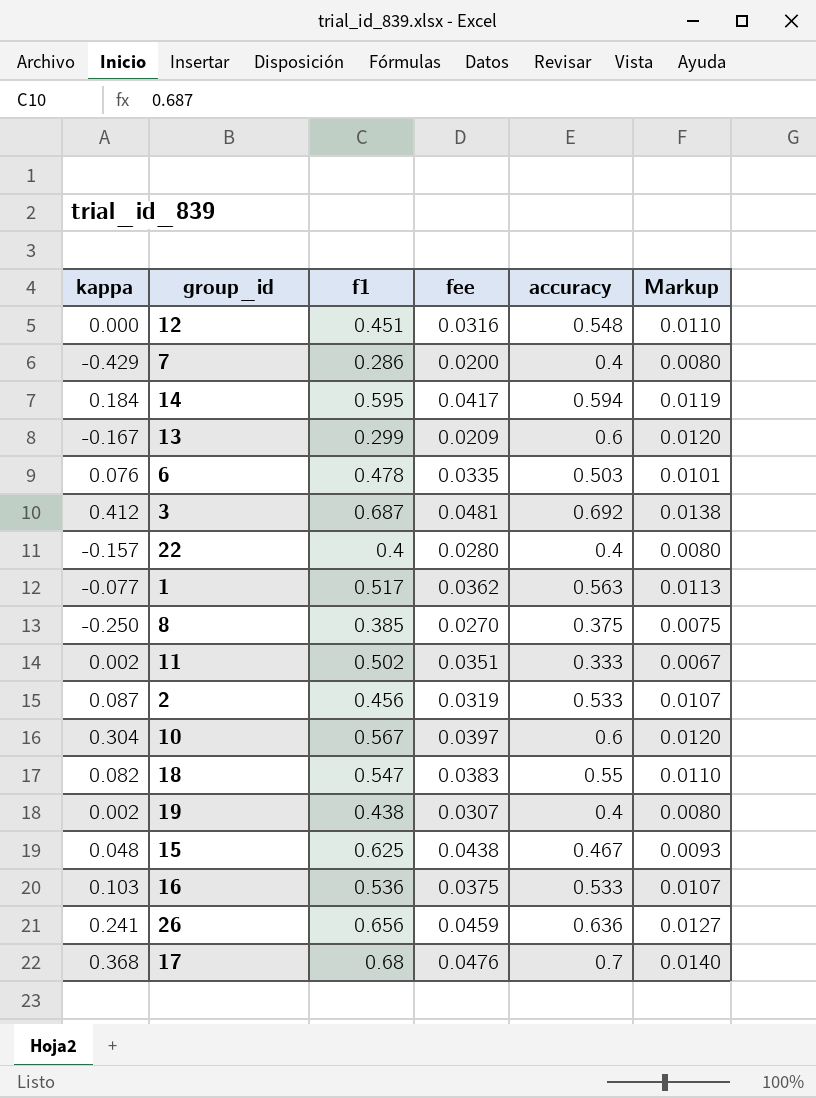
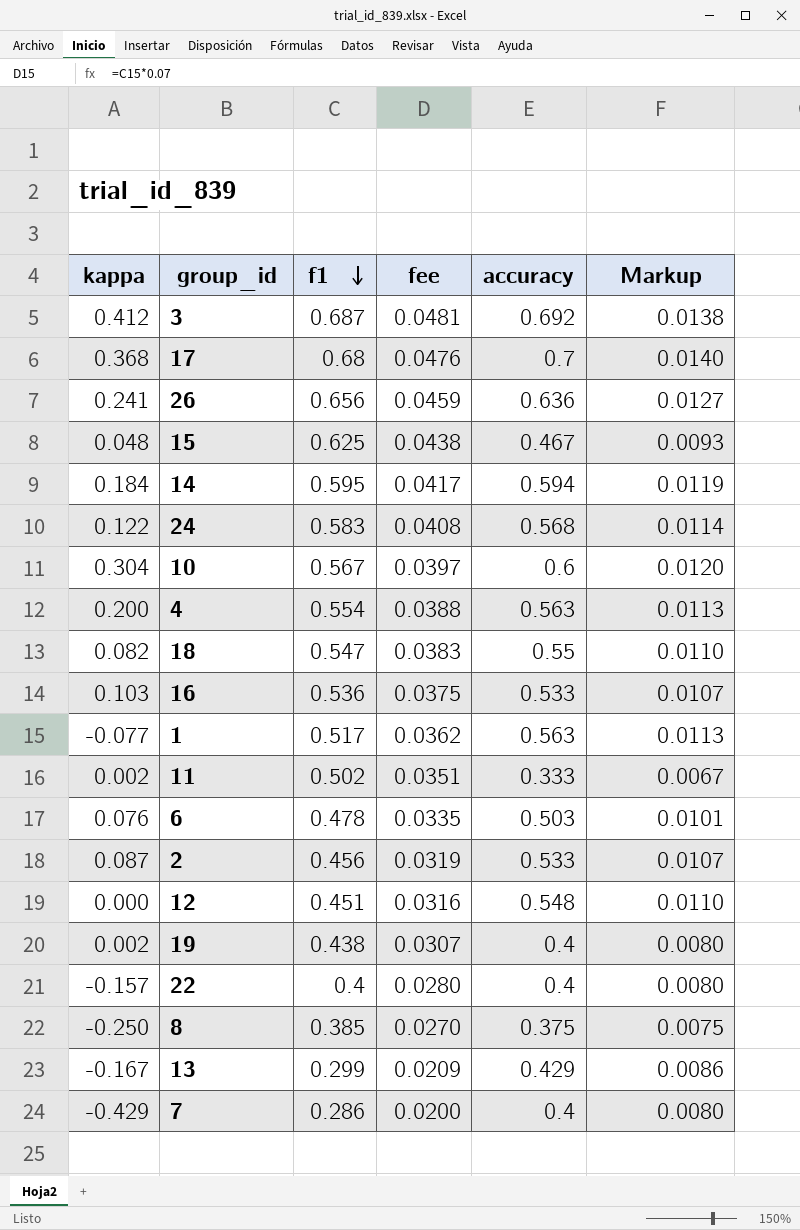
row order: none -> f1 descending
row 24: none -> 0.122 | 0.583 | 0.0408 | 0.568 | 0.0114
row 4: none -> 0.200 | 0.554 | 0.0388 | 0.563 | 0.0113
13 | accuracy: 0.6 -> 0.429
13 | Markup: 0.0120 -> 0.0086

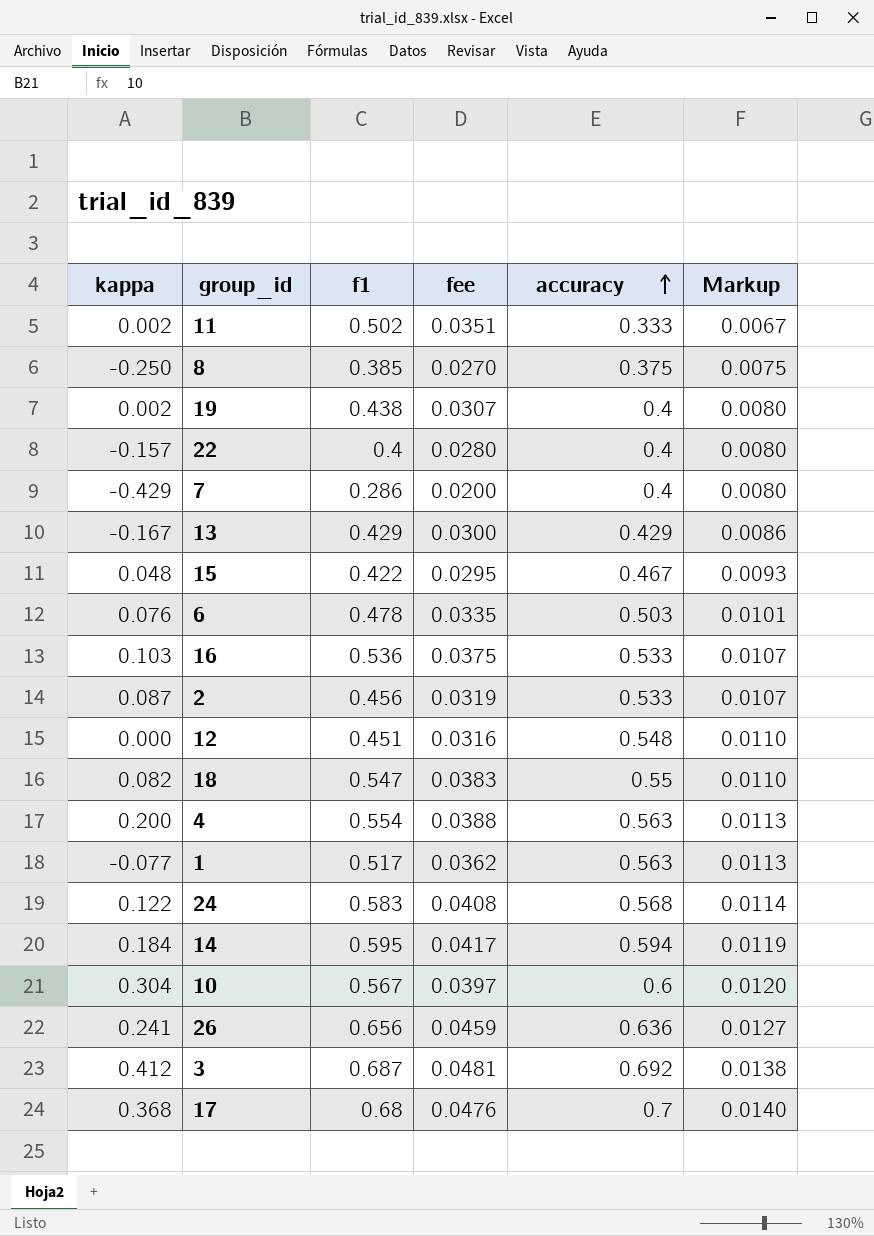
row order: f1 descending -> accuracy ascending
13 | f1: 0.299 -> 0.429
13 | fee: 0.0209 -> 0.0300
15 | f1: 0.625 -> 0.422
15 | fee: 0.0438 -> 0.0295

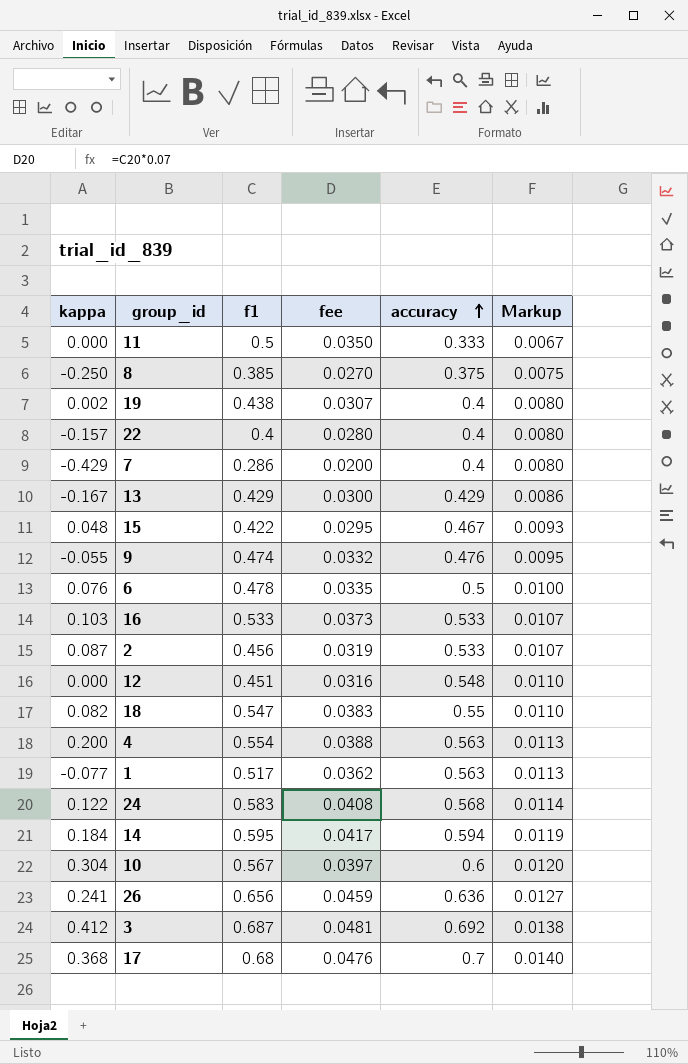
11 | kappa: 0.002 -> 0.000
11 | f1: 0.502 -> 0.5
11 | fee: 0.0351 -> 0.0350
row 9: none -> -0.055 | 0.474 | 0.0332 | 0.476 | 0.0095
6 | accuracy: 0.503 -> 0.5
6 | Markup: 0.0101 -> 0.0100
16 | f1: 0.536 -> 0.533
16 | fee: 0.0375 -> 0.0373

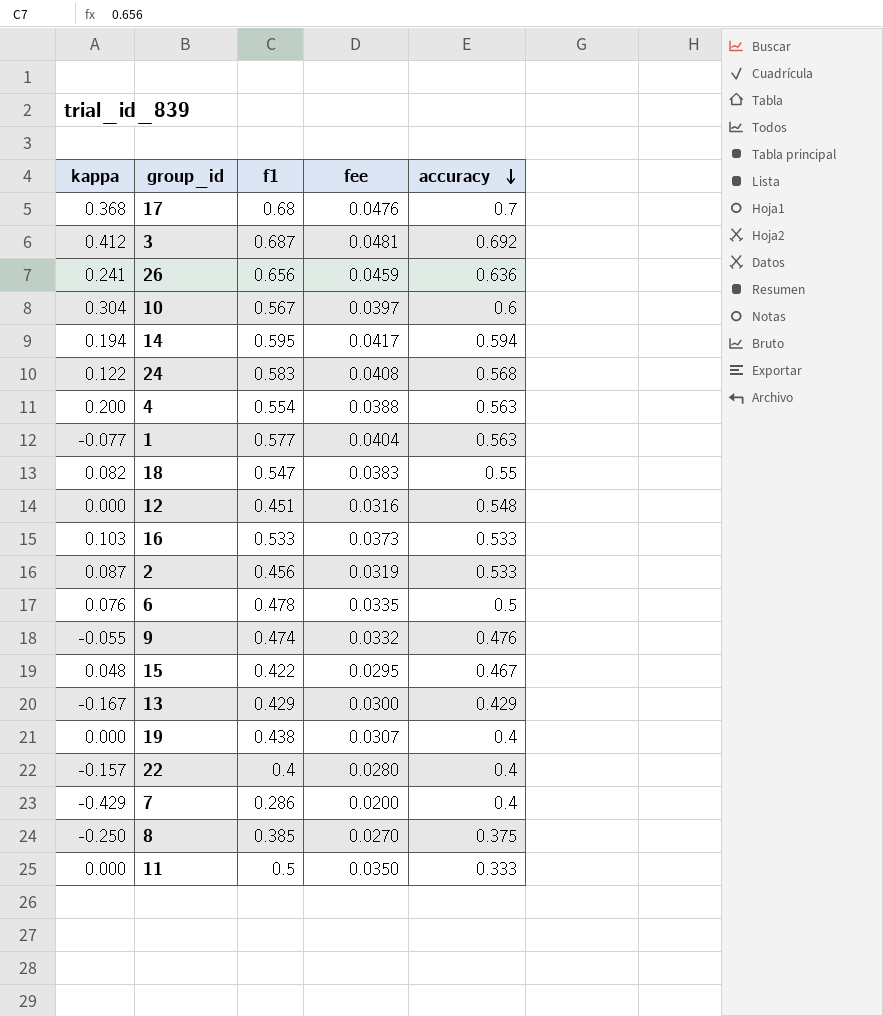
row order: accuracy ascending -> accuracy descending
column Markup | formula: [accuracy] * 0.02 -> none
14 | kappa: 0.184 -> 0.194
1 | f1: 0.517 -> 0.577
1 | fee: 0.0362 -> 0.0404
19 | kappa: 0.002 -> 0.000

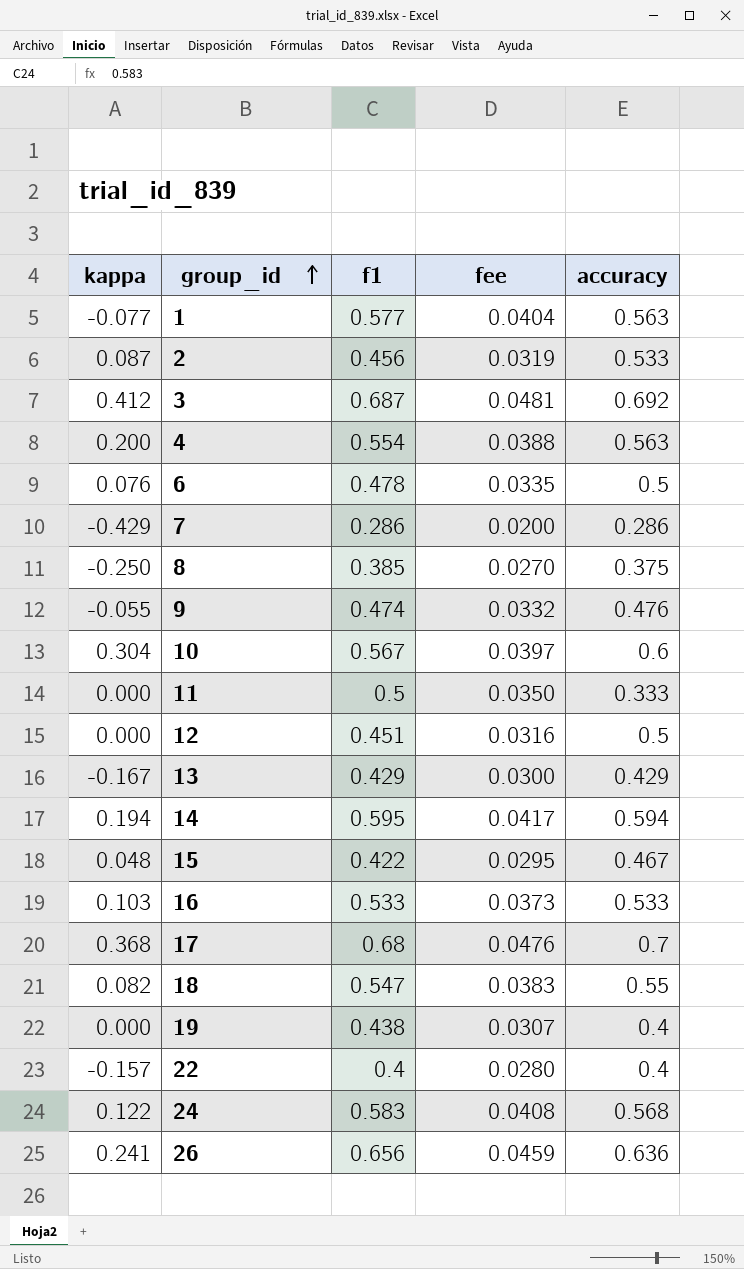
row order: accuracy descending -> group_id ascending
7 | accuracy: 0.4 -> 0.286
12 | accuracy: 0.548 -> 0.5

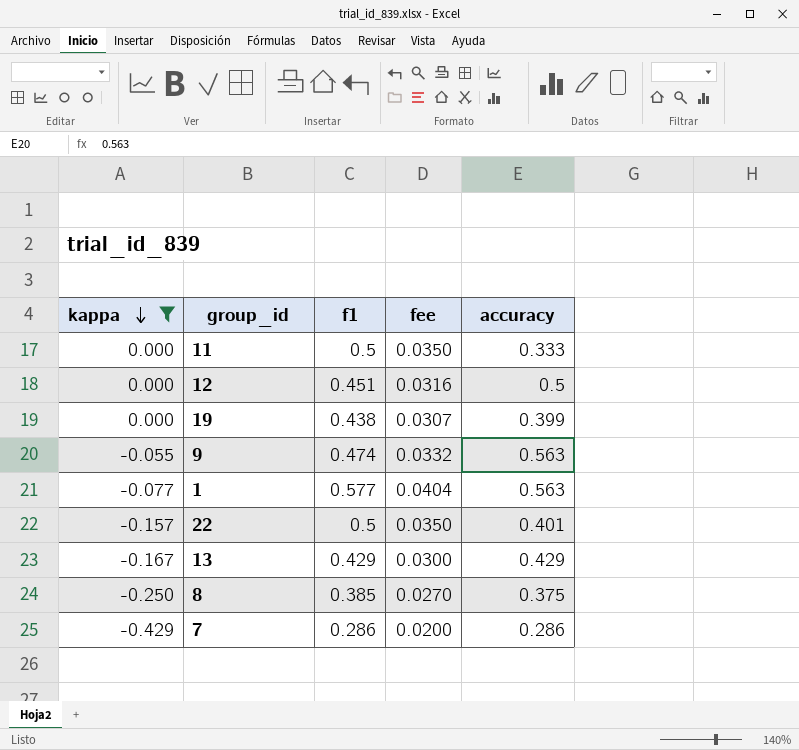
filter: none -> kappa <= 0.000
row order: group_id ascending -> kappa descending
19 | accuracy: 0.4 -> 0.399
9 | accuracy: 0.476 -> 0.563
22 | f1: 0.4 -> 0.5
22 | fee: 0.0280 -> 0.0350
22 | accuracy: 0.4 -> 0.401

